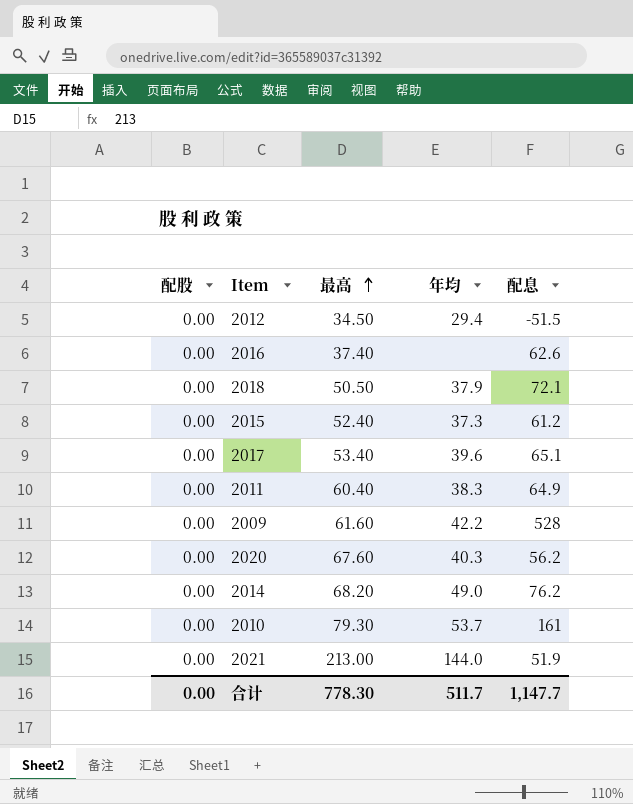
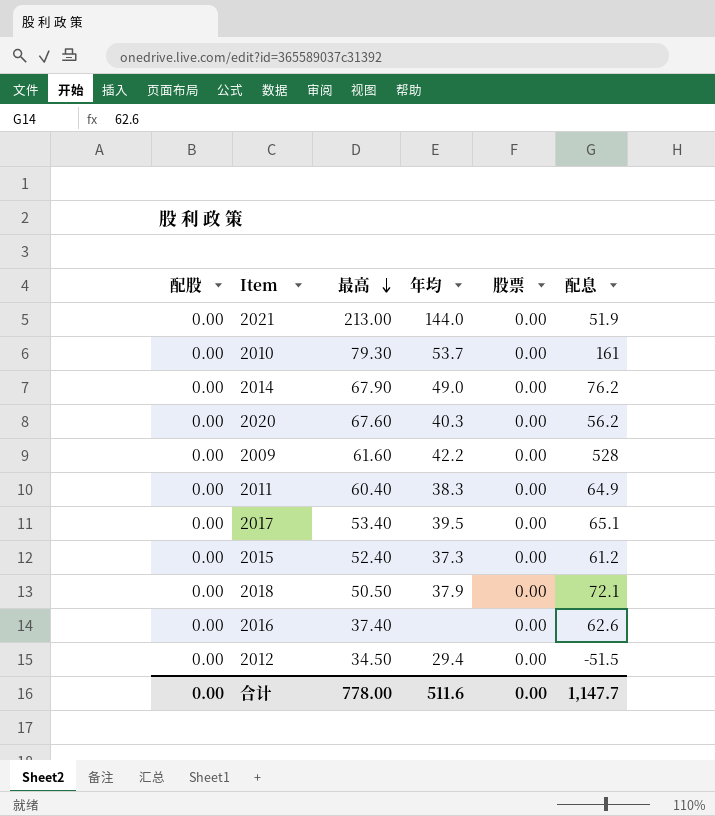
row order: 最高 ascending -> 最高 descending
column 股票 | position: none -> 5
2014 | 最高: 68.20 -> 67.90
2017 | 年均: 39.6 -> 39.5
合计 | 最高: 778.30 -> 778.00
合计 | 年均: 511.7 -> 511.6

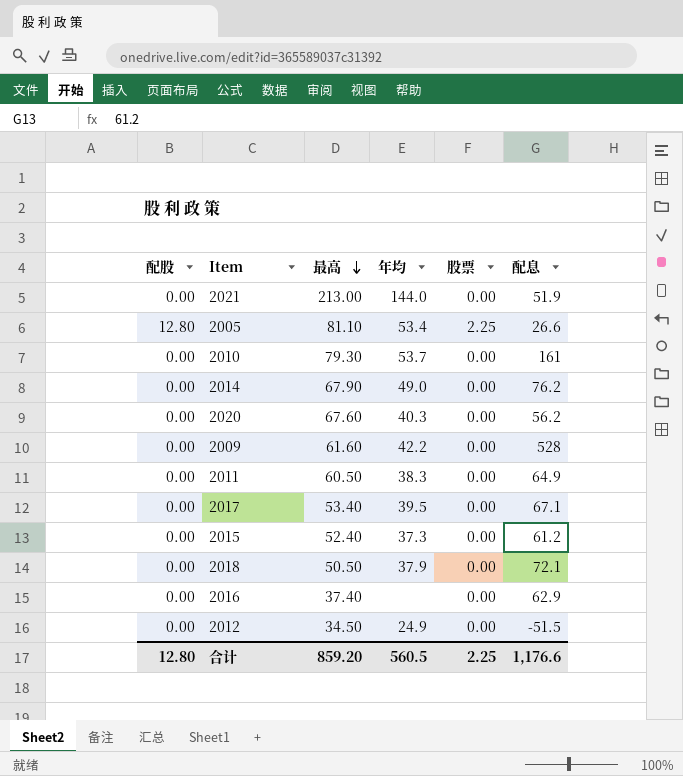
row 2005: none -> 12.80 | 81.10 | 53.4 | 2.25 | 26.6
2011 | 最高: 60.40 -> 60.50
2017 | 配息: 65.1 -> 67.1
2016 | 配息: 62.6 -> 62.9
2012 | 年均: 29.4 -> 24.9
合计 | 配股: 0.00 -> 12.80
合计 | 最高: 778.00 -> 859.20
合计 | 年均: 511.6 -> 560.5
合计 | 股票: 0.00 -> 2.25
合计 | 配息: 1,147.7 -> 1,176.6

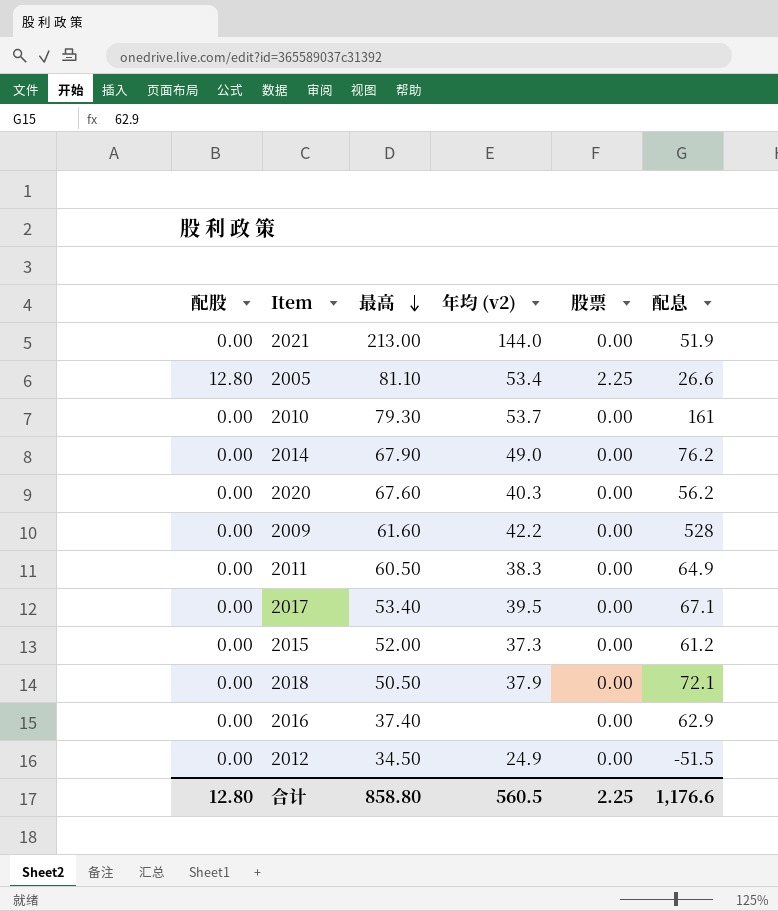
column name: 年均 -> 年均 (v2)
2015 | 最高: 52.40 -> 52.00
合计 | 最高: 859.20 -> 858.80

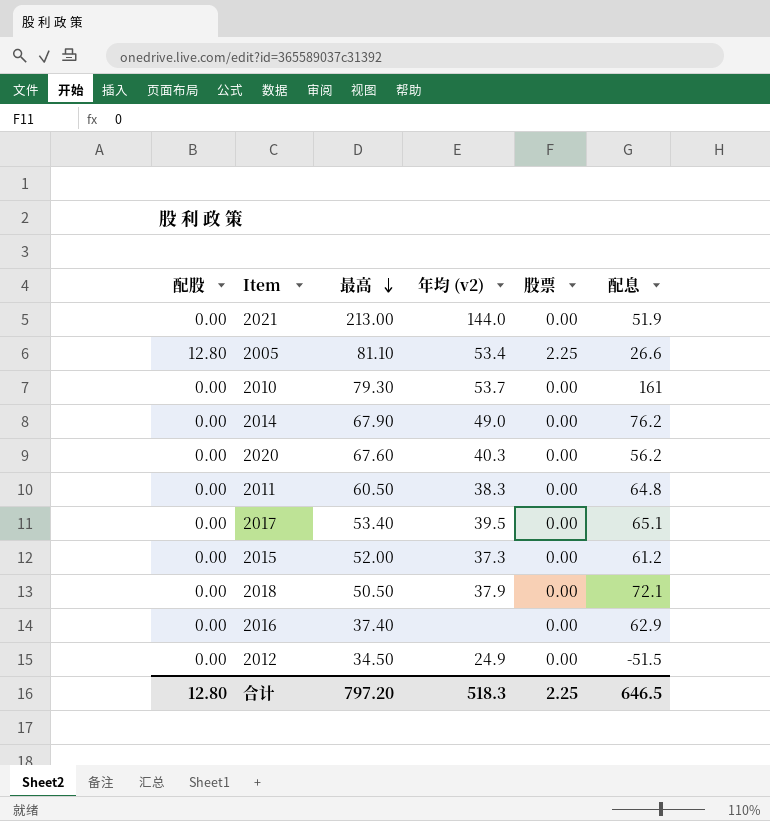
row 2009: 0.00 | 61.60 | 42.2 | 0.00 | 528 -> none
2011 | 配息: 64.9 -> 64.8
2017 | 配息: 67.1 -> 65.1
合计 | 最高: 858.80 -> 797.20
合计 | 年均 (v2): 560.5 -> 518.3
合计 | 配息: 1,176.6 -> 646.5

